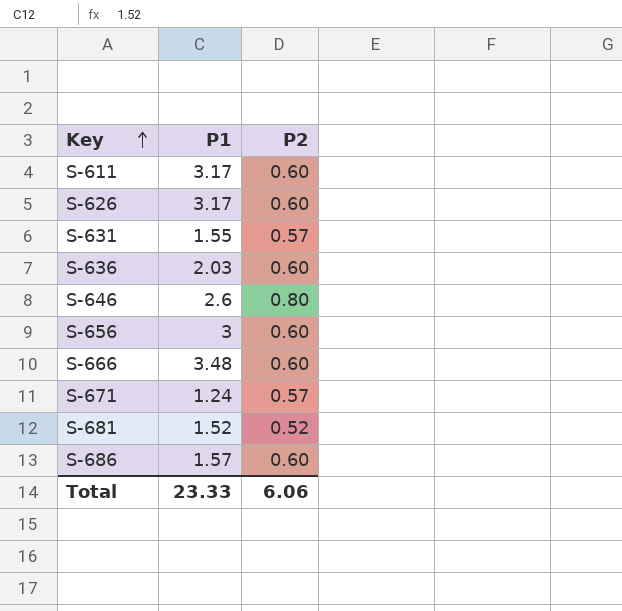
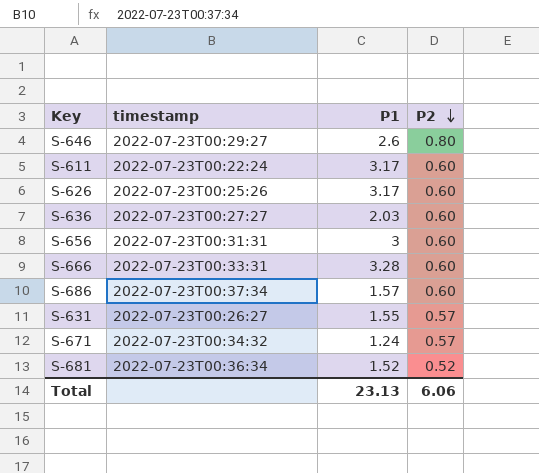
row order: Key ascending -> P2 descending
column timestamp | position: none -> 2
S-666 | P1: 3.48 -> 3.28
Total | P1: 23.33 -> 23.13

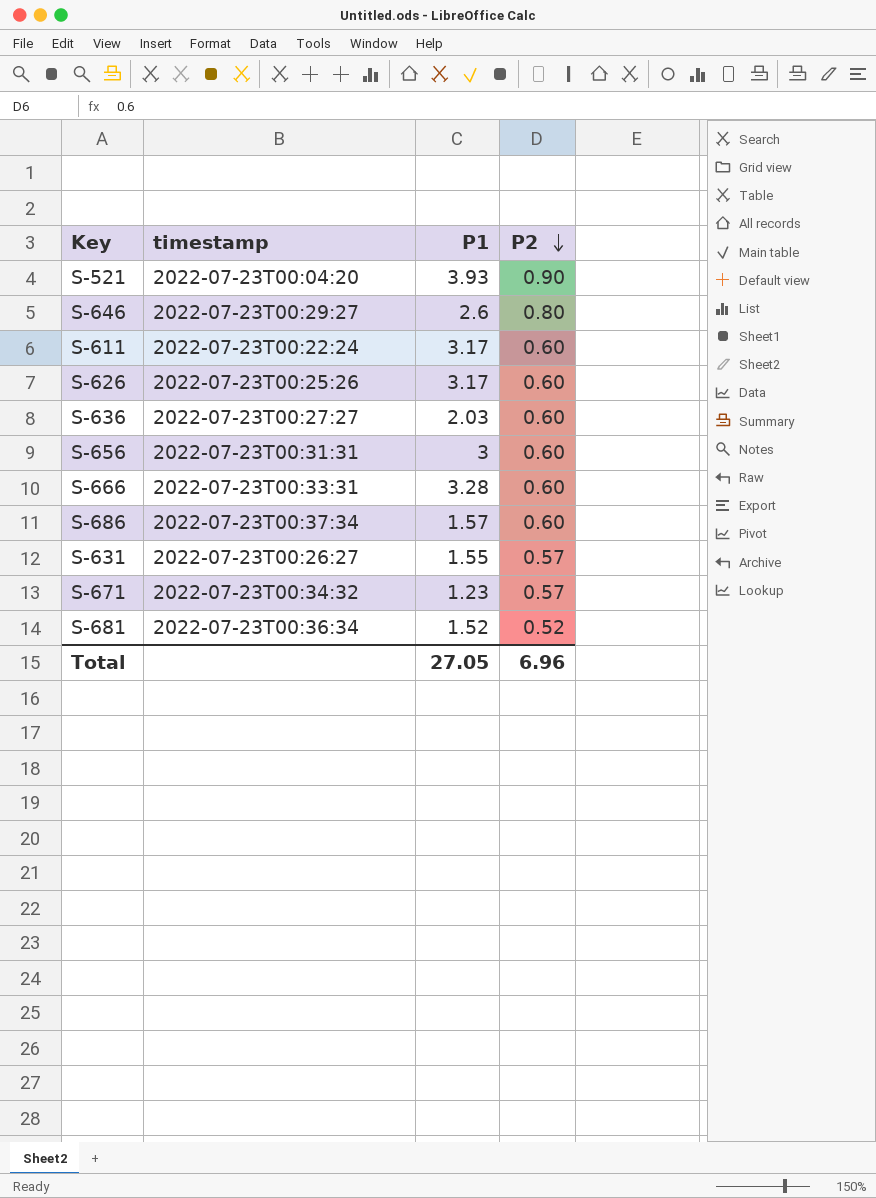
row S-521: none -> 2022-07-23T00:04:20 | 3.93 | 0.90
S-671 | P1: 1.24 -> 1.23
Total | P1: 23.13 -> 27.05
Total | P2: 6.06 -> 6.96

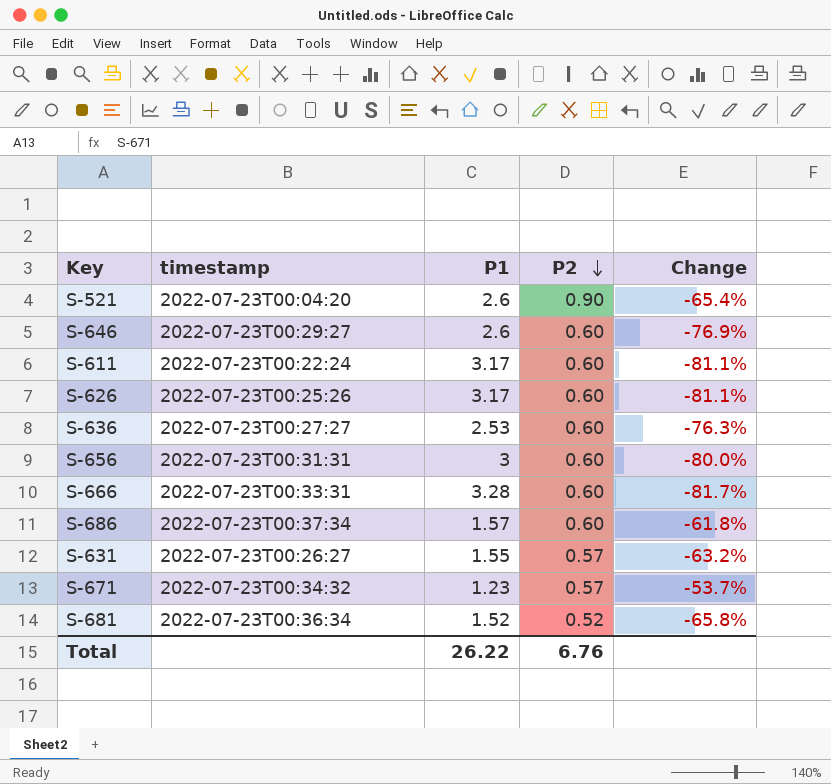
column Change | formula: none -> ([P2] - [P1]) / [P1]
S-521 | P1: 3.93 -> 2.6
S-646 | P2: 0.80 -> 0.60
S-636 | P1: 2.03 -> 2.53
Total | P1: 27.05 -> 26.22
Total | P2: 6.96 -> 6.76

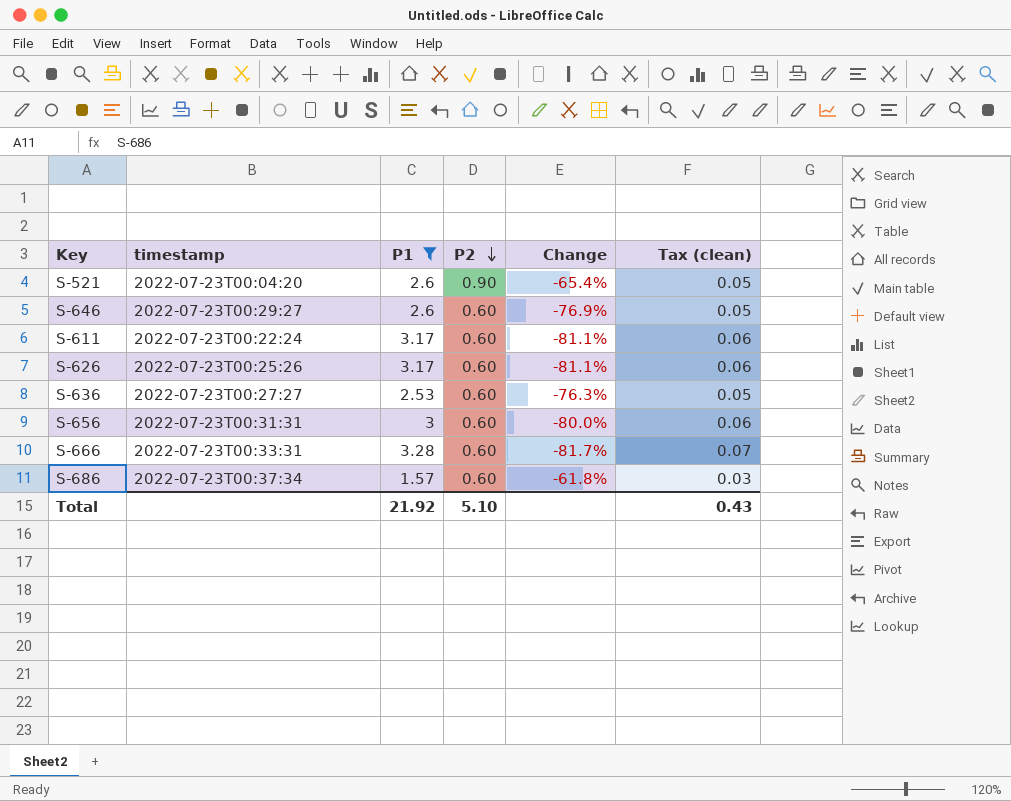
filter: none -> P1 >= 1.57
column Tax (clean) | formula: none -> [P1] * 0.02
Total | P1: 26.22 -> 21.92
Total | P2: 6.76 -> 5.10

